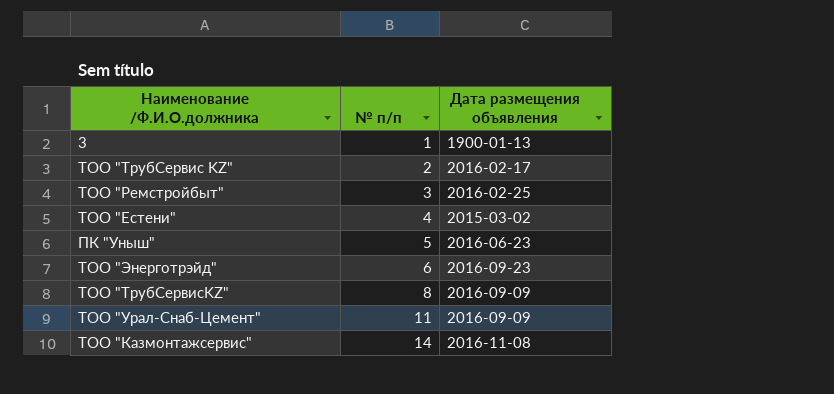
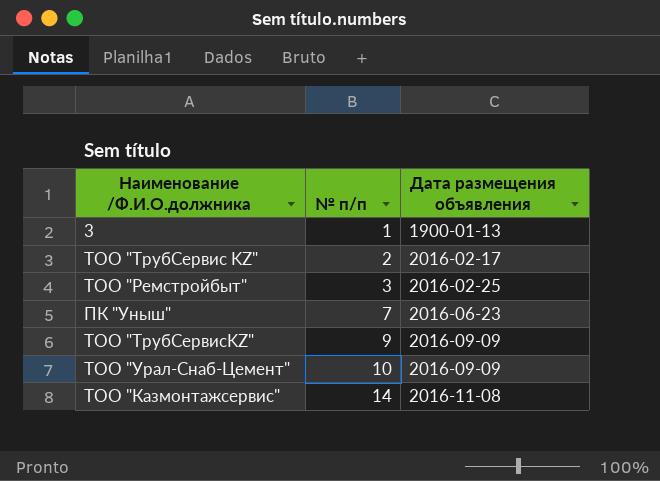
row ТОО "Естени": 4 | 2015-03-02 -> none
row ТОО "Энерготрэйд": 6 | 2016-09-23 -> none
ПК "Уныш" | № п/п: 5 -> 7
ТОО "ТрубСервисKZ" | № п/п: 8 -> 9
ТОО "Урал-Снаб-Цемент" | № п/п: 11 -> 10

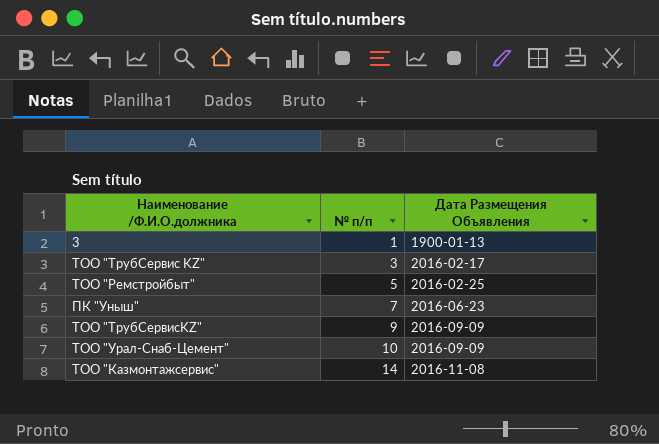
column name: Дата размещения объявления -> Дата Размещения Объявления
ТОО "ТрубСервис KZ" | № п/п: 2 -> 3
ТОО "Ремстройбыт" | № п/п: 3 -> 5

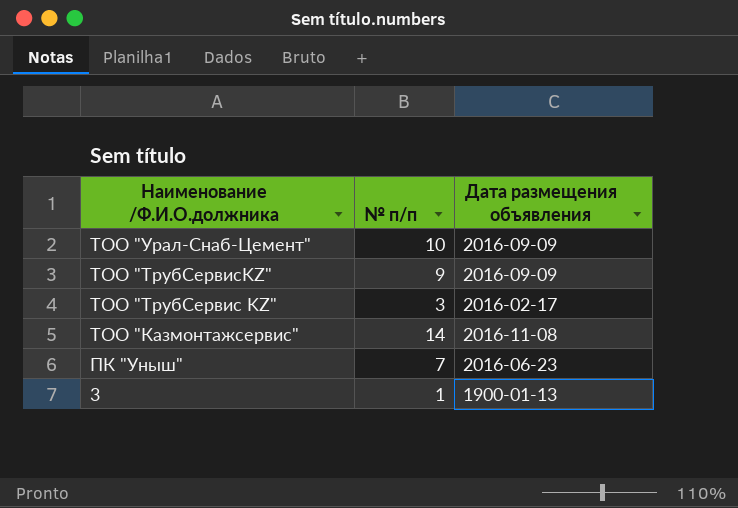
row order: № п/п ascending -> Наименование /Ф.И.О.должника descending
column name: Дата Размещения Объявления -> Дата размещения объявления
row ТОО "Ремстройбыт": 5 | 2016-02-25 -> none

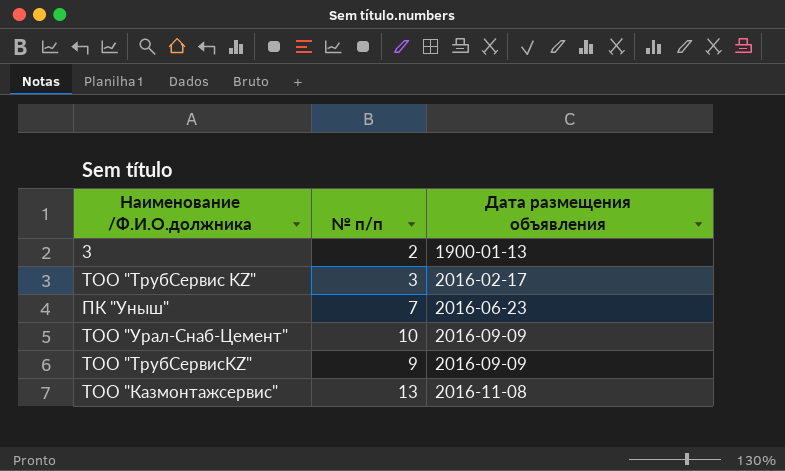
row order: Наименование /Ф.И.О.должника descending -> Дата размещения объявления ascending
3 | № п/п: 1 -> 2
ТОО "Казмонтажсервис" | № п/п: 14 -> 13

